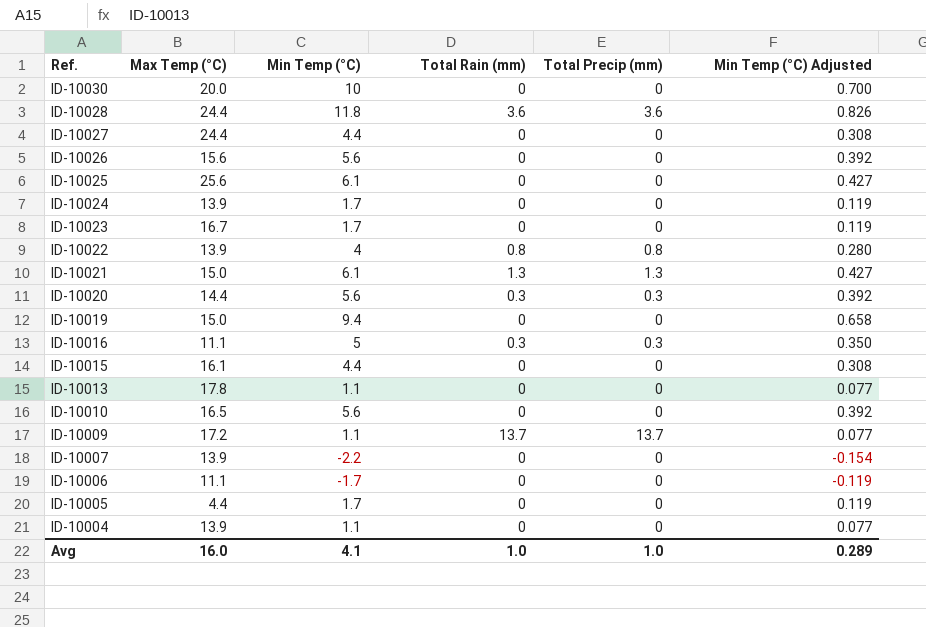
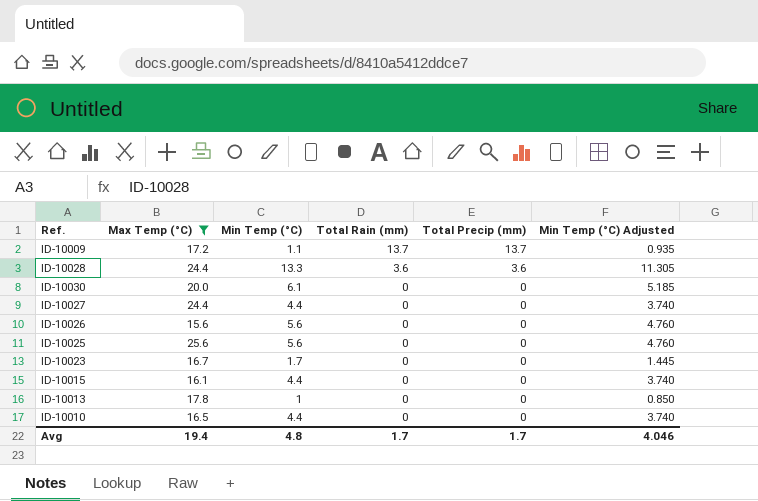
filter: none -> Max Temp (°C) >= 15.6
row order: Ref. descending -> Total Rain (mm) descending
column Min Temp (°C) Adjusted | formula: [Min Temp (°C)] * 0.07 -> [Min Temp (°C)] * 0.85
ID-10028 | Min Temp (°C): 11.8 -> 13.3
ID-10030 | Min Temp (°C): 10 -> 6.1
ID-10025 | Min Temp (°C): 6.1 -> 5.6
ID-10013 | Min Temp (°C): 1.1 -> 1
ID-10010 | Min Temp (°C): 5.6 -> 4.4
Avg | Max Temp (°C): 16.0 -> 19.4
Avg | Min Temp (°C): 4.1 -> 4.8
Avg | Total Rain (mm): 1.0 -> 1.7
Avg | Total Precip (mm): 1.0 -> 1.7
Avg | Min Temp (°C) Adjusted: 0.289 -> 4.046

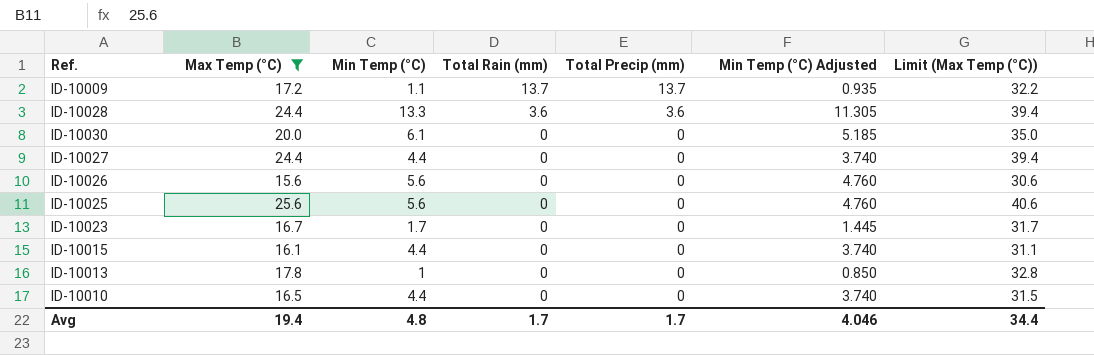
column Limit (Max Temp (°C)) | formula: none -> [Max Temp (°C)] + 15

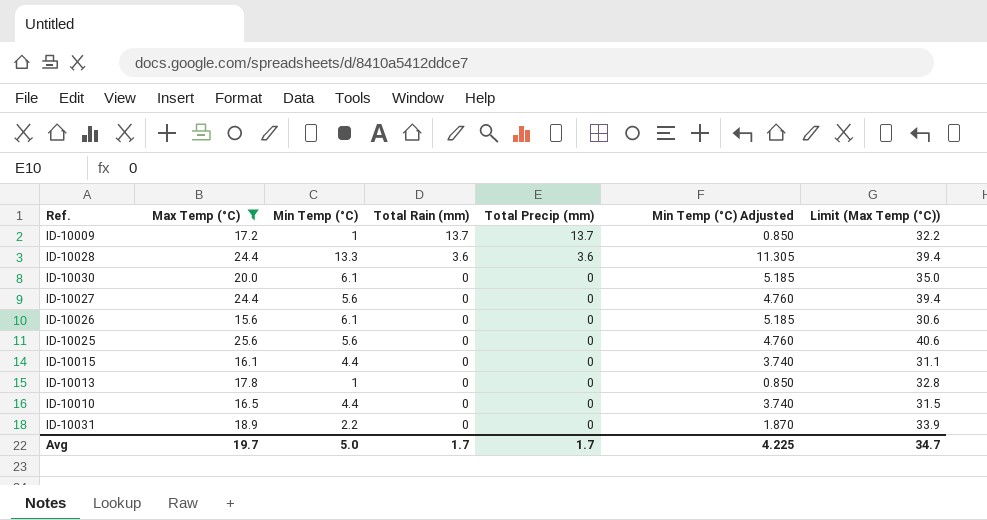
row ID-10023: 16.7 | 1.7 | 0 | 0 | 1.445 | 31.7 -> none
ID-10009 | Min Temp (°C): 1.1 -> 1
ID-10009 | Min Temp (°C) Adjusted: 0.935 -> 0.850
ID-10027 | Min Temp (°C): 4.4 -> 5.6
ID-10027 | Min Temp (°C) Adjusted: 3.740 -> 4.760
ID-10026 | Min Temp (°C): 5.6 -> 6.1
ID-10026 | Min Temp (°C) Adjusted: 4.760 -> 5.185
row ID-10031: none -> 18.9 | 2.2 | 0 | 0 | 1.870 | 33.9
Avg | Max Temp (°C): 19.4 -> 19.7
Avg | Min Temp (°C): 4.8 -> 5.0
Avg | Min Temp (°C) Adjusted: 4.046 -> 4.225
Avg | Limit (Max Temp (°C)): 34.4 -> 34.7

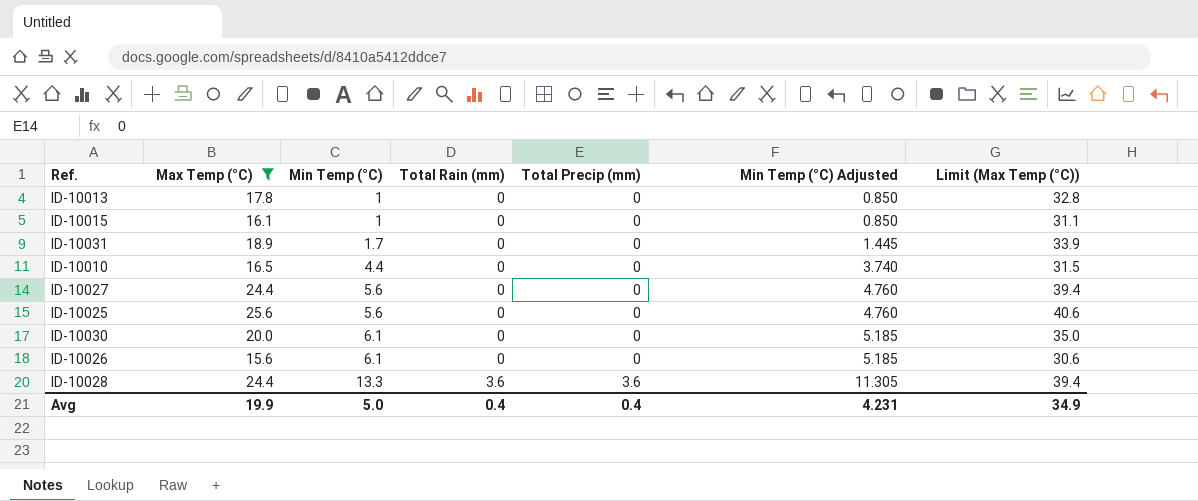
row order: Total Rain (mm) descending -> Min Temp (°C) ascending
row ID-10009: 17.2 | 1 | 13.7 | 13.7 | 0.850 | 32.2 -> none
ID-10015 | Min Temp (°C): 4.4 -> 1
ID-10015 | Min Temp (°C) Adjusted: 3.740 -> 0.850
ID-10031 | Min Temp (°C): 2.2 -> 1.7
ID-10031 | Min Temp (°C) Adjusted: 1.870 -> 1.445
Avg | Max Temp (°C): 19.7 -> 19.9
Avg | Total Rain (mm): 1.7 -> 0.4
Avg | Total Precip (mm): 1.7 -> 0.4
Avg | Min Temp (°C) Adjusted: 4.225 -> 4.231
Avg | Limit (Max Temp (°C)): 34.7 -> 34.9

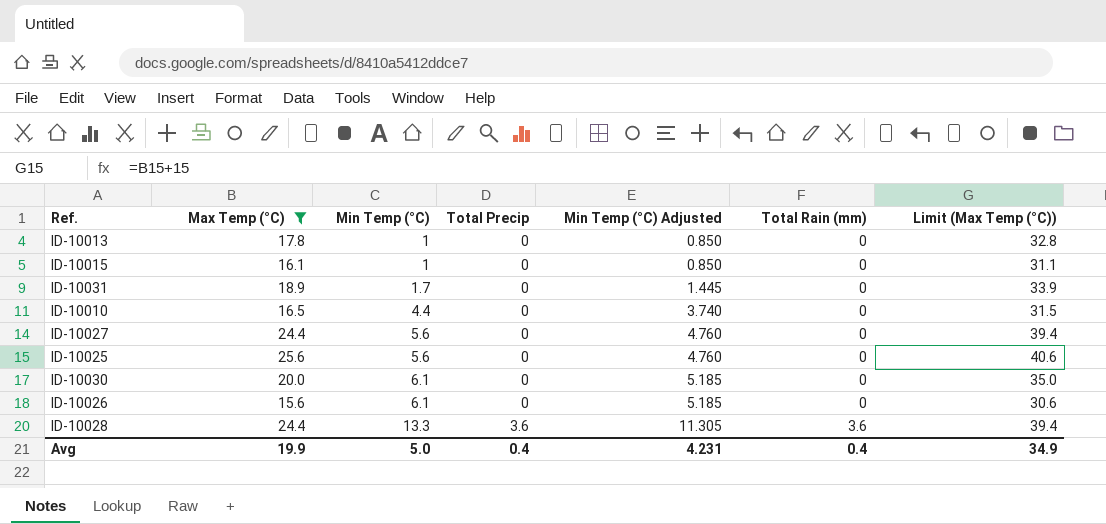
column name: Total Precip (mm) -> Total Precip
column Total Rain (mm) | position: 4 -> 6

